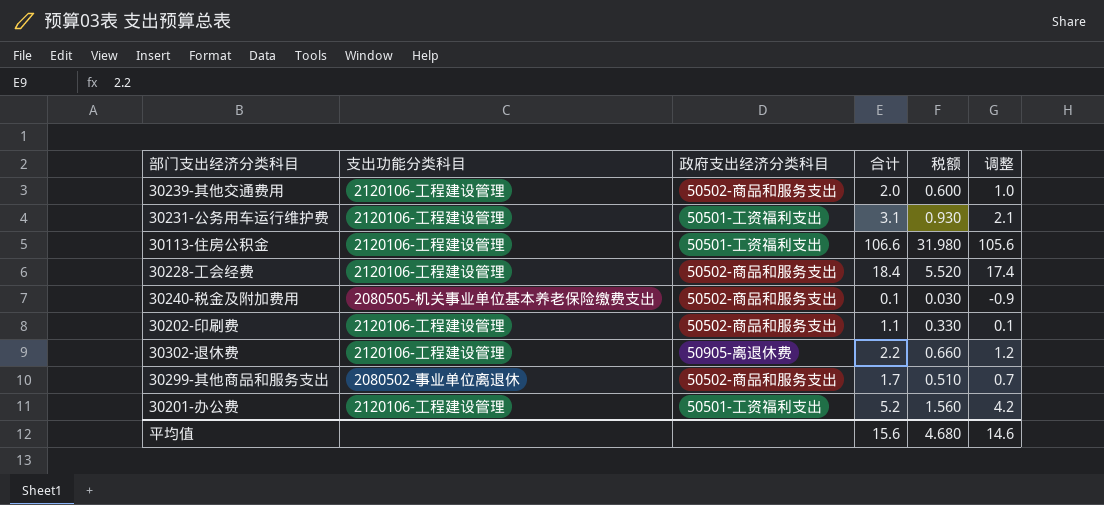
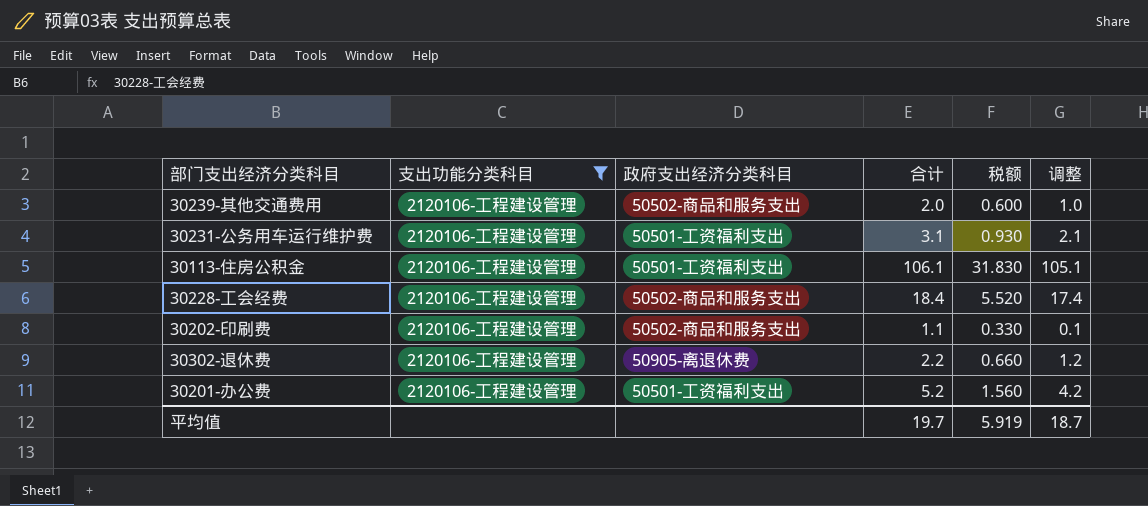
filter: none -> 支出功能分类科目 = 2120106-工程建设管理
30113-住房公积金 | 合计: 106.6 -> 106.1
30113-住房公积金 | 税额: 31.980 -> 31.830
30113-住房公积金 | 调整: 105.6 -> 105.1
平均值 | 合计: 15.6 -> 19.7
平均值 | 税额: 4.680 -> 5.919
平均值 | 调整: 14.6 -> 18.7

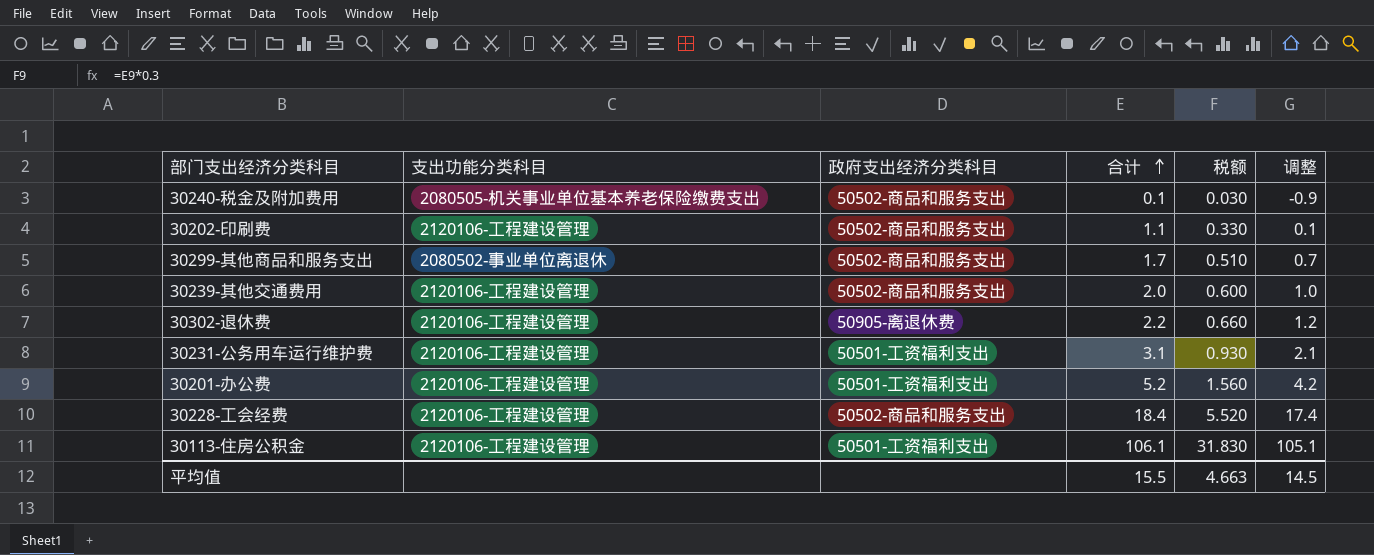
filter: 支出功能分类科目 = 2120106-工程建设管理 -> none
row order: none -> 合计 ascending
平均值 | 合计: 19.7 -> 15.5
平均值 | 税额: 5.919 -> 4.663
平均值 | 调整: 18.7 -> 14.5

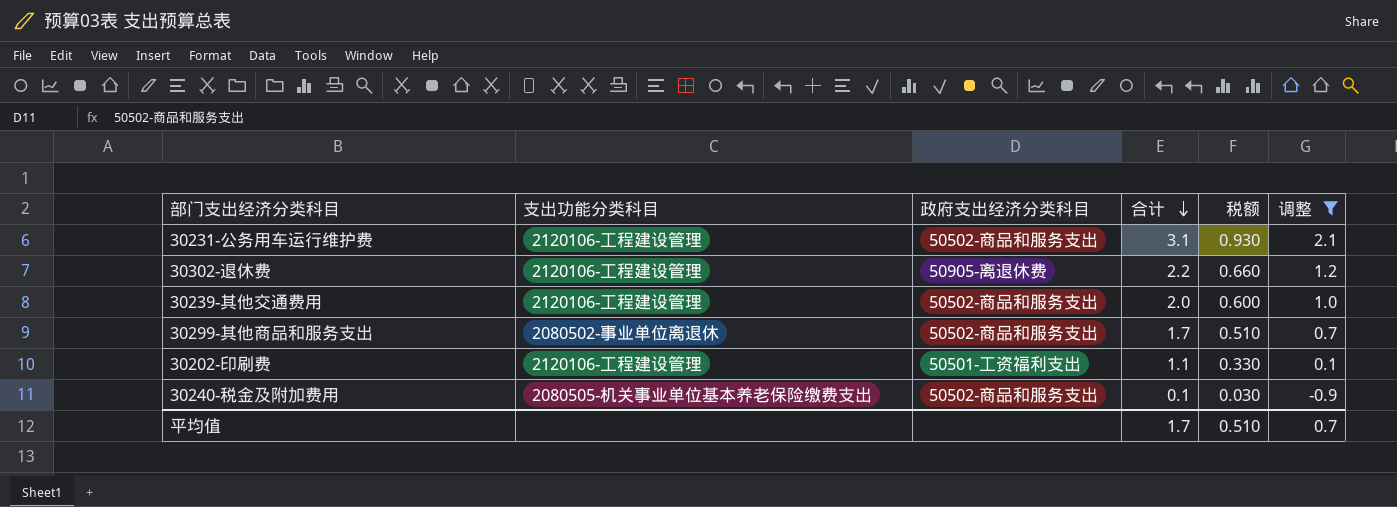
filter: none -> 调整 <= 2.1
row order: 合计 ascending -> 合计 descending
30231-公务用车运行维护费 | 政府支出经济分类科目: 50501-工资福利支出 -> 50502-商品和服务支出
30202-印刷费 | 政府支出经济分类科目: 50502-商品和服务支出 -> 50501-工资福利支出
平均值 | 合计: 15.5 -> 1.7
平均值 | 税额: 4.663 -> 0.510
平均值 | 调整: 14.5 -> 0.7

